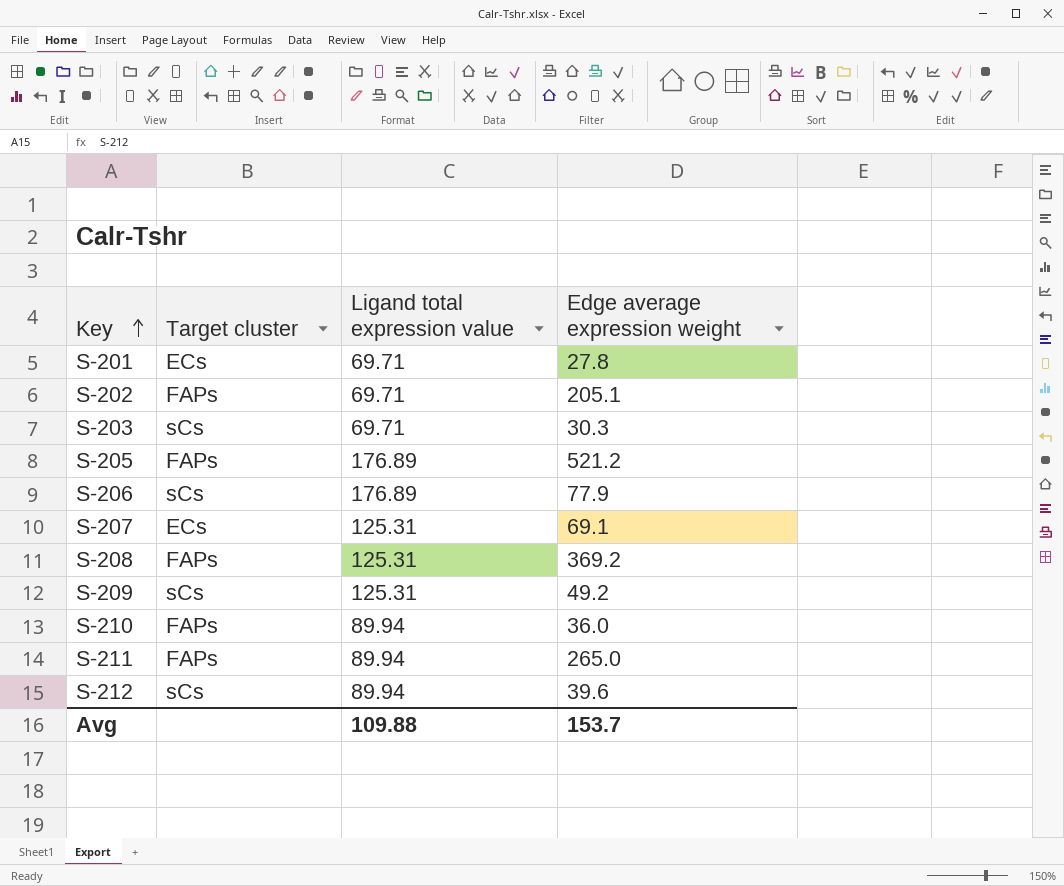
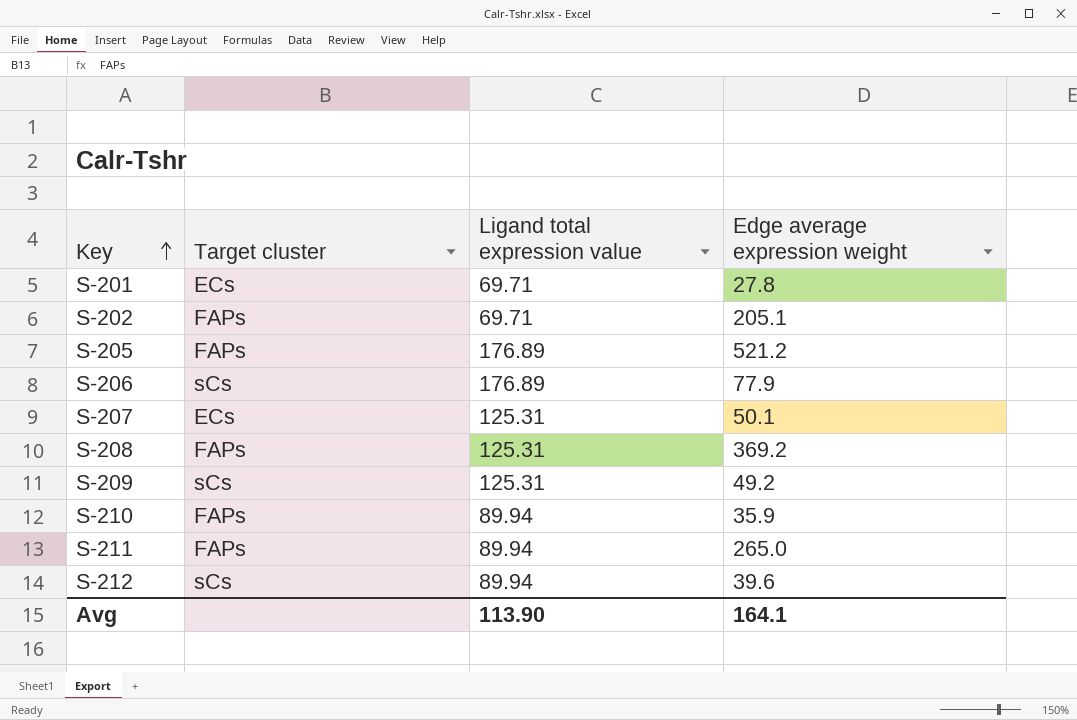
row S-203: sCs | 69.71 | 30.3 -> none
S-207 | Edge average expression weight: 69.1 -> 50.1
S-210 | Edge average expression weight: 36.0 -> 35.9
Avg | Ligand total expression value: 109.88 -> 113.90
Avg | Edge average expression weight: 153.7 -> 164.1

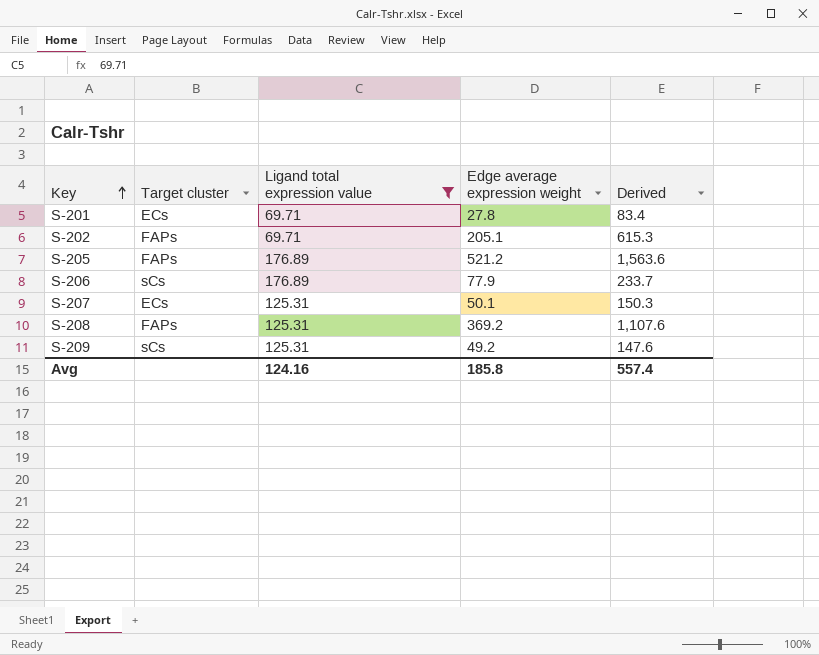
filter: none -> Ligand total expression value != 89.94
column Derived | formula: none -> [Edge average expression weight] * 3
Avg | Ligand total expression value: 113.90 -> 124.16
Avg | Edge average expression weight: 164.1 -> 185.8

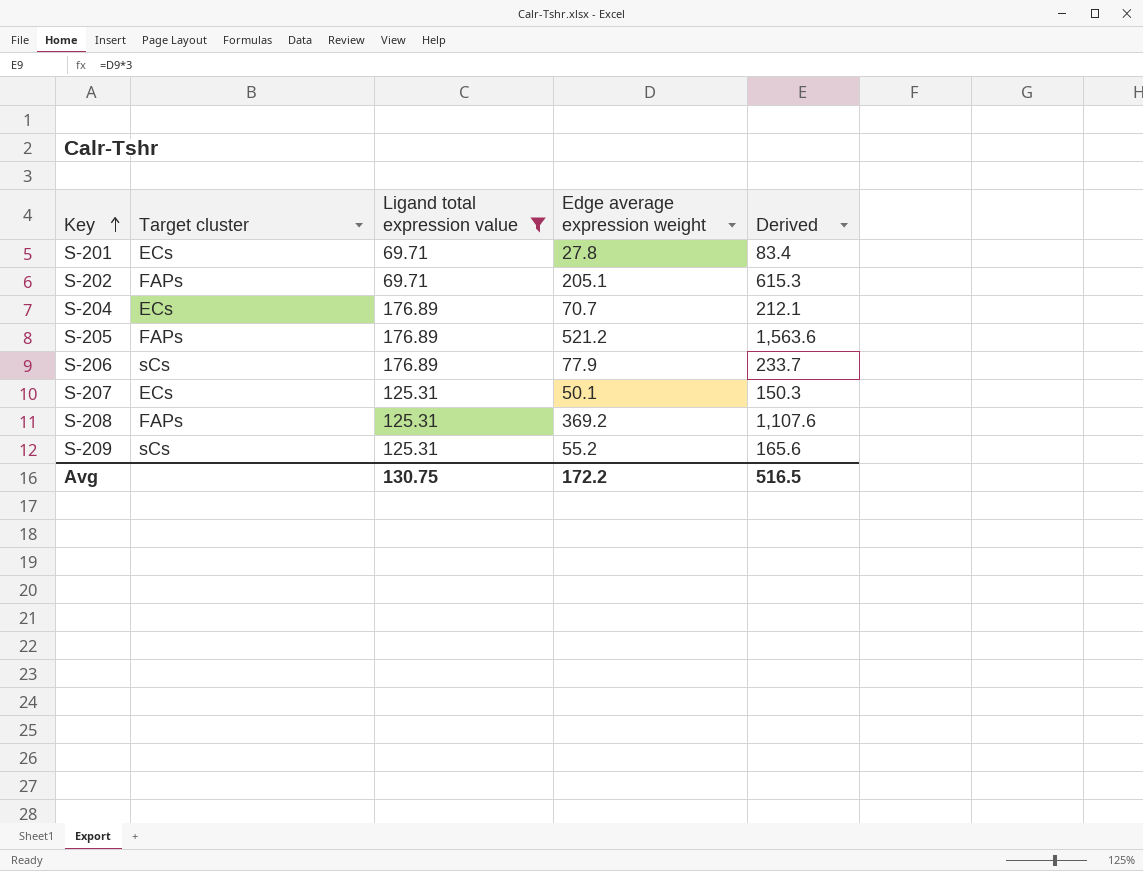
row S-204: none -> ECs | 176.89 | 70.7 | 212.1
S-209 | Edge average expression weight: 49.2 -> 55.2
S-209 | Derived: 147.6 -> 165.6
Avg | Ligand total expression value: 124.16 -> 130.75
Avg | Edge average expression weight: 185.8 -> 172.2
Avg | Derived: 557.4 -> 516.5

